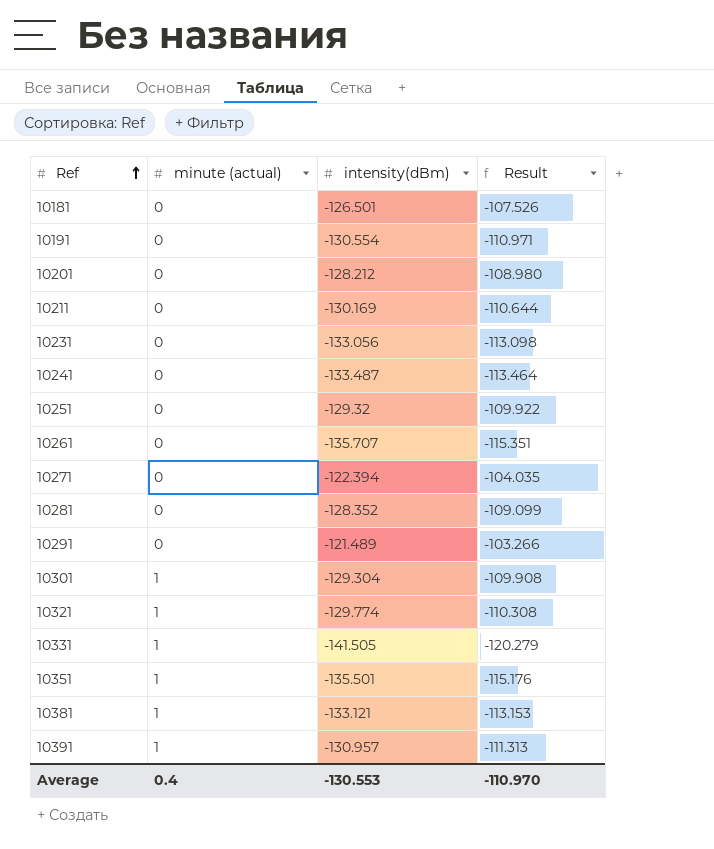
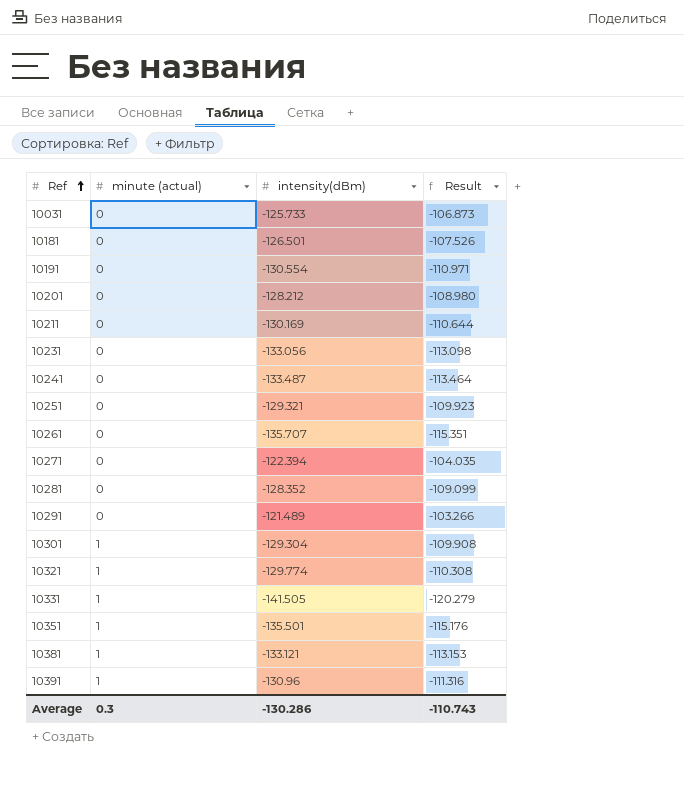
row 10031: none -> 0 | -125.733 | -106.873
10251 | intensity(dBm): -129.32 -> -129.321
10251 | Result: -109.922 -> -109.923
10391 | intensity(dBm): -130.957 -> -130.96
10391 | Result: -111.313 -> -111.316
Average | minute (actual): 0.4 -> 0.3
Average | intensity(dBm): -130.553 -> -130.286
Average | Result: -110.970 -> -110.743

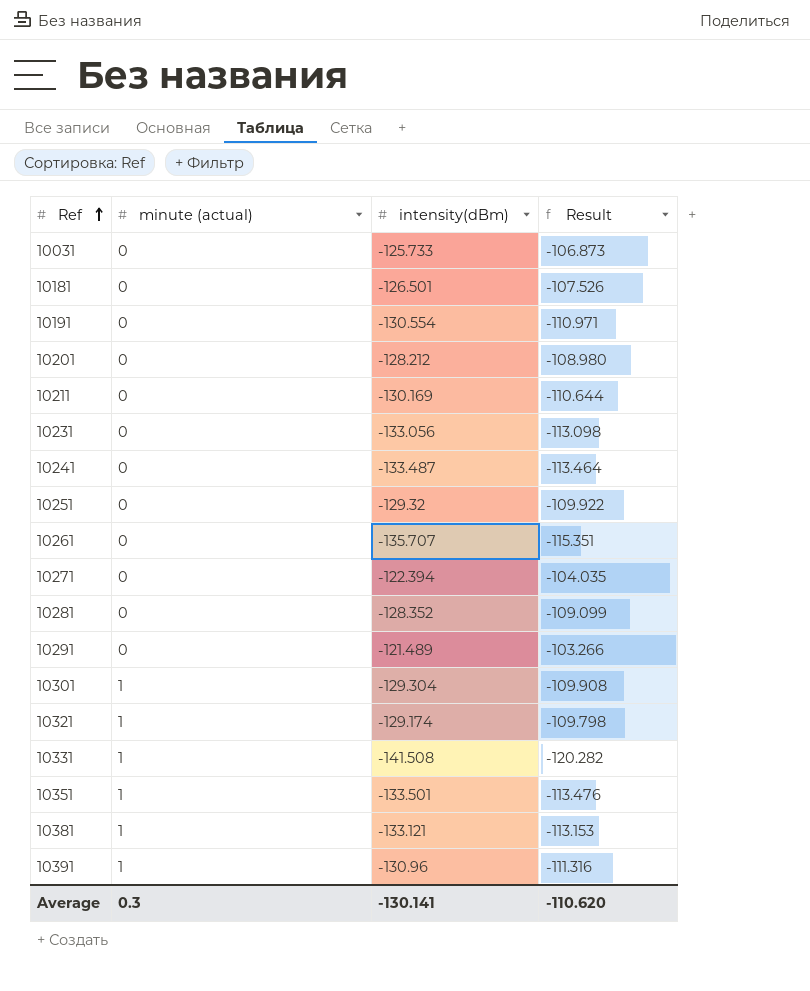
10251 | intensity(dBm): -129.321 -> -129.32
10251 | Result: -109.923 -> -109.922
10321 | intensity(dBm): -129.774 -> -129.174
10321 | Result: -110.308 -> -109.798
10331 | intensity(dBm): -141.505 -> -141.508
10331 | Result: -120.279 -> -120.282
10351 | intensity(dBm): -135.501 -> -133.501
10351 | Result: -115.176 -> -113.476
Average | intensity(dBm): -130.286 -> -130.141
Average | Result: -110.743 -> -110.620

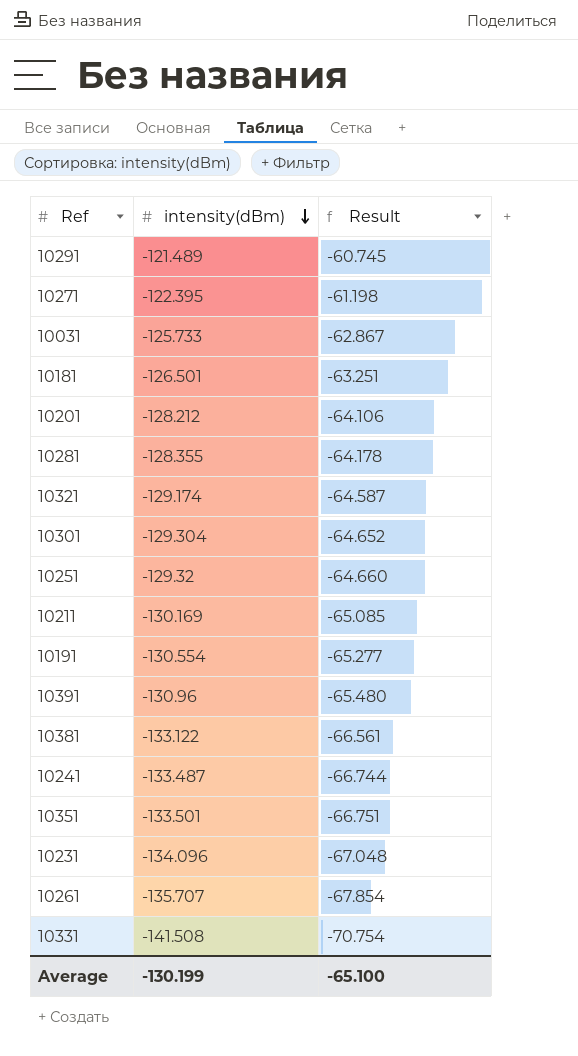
row order: Ref ascending -> intensity(dBm) descending
column minute (actual) | position: 2 -> none
column Result | formula: [intensity(dBm)] * 0.85 -> [intensity(dBm)] * 0.5
10271 | intensity(dBm): -122.394 -> -122.395
10281 | intensity(dBm): -128.352 -> -128.355
10381 | intensity(dBm): -133.121 -> -133.122
10231 | intensity(dBm): -133.056 -> -134.096
Average | intensity(dBm): -130.141 -> -130.199
Average | Result: -110.620 -> -65.100

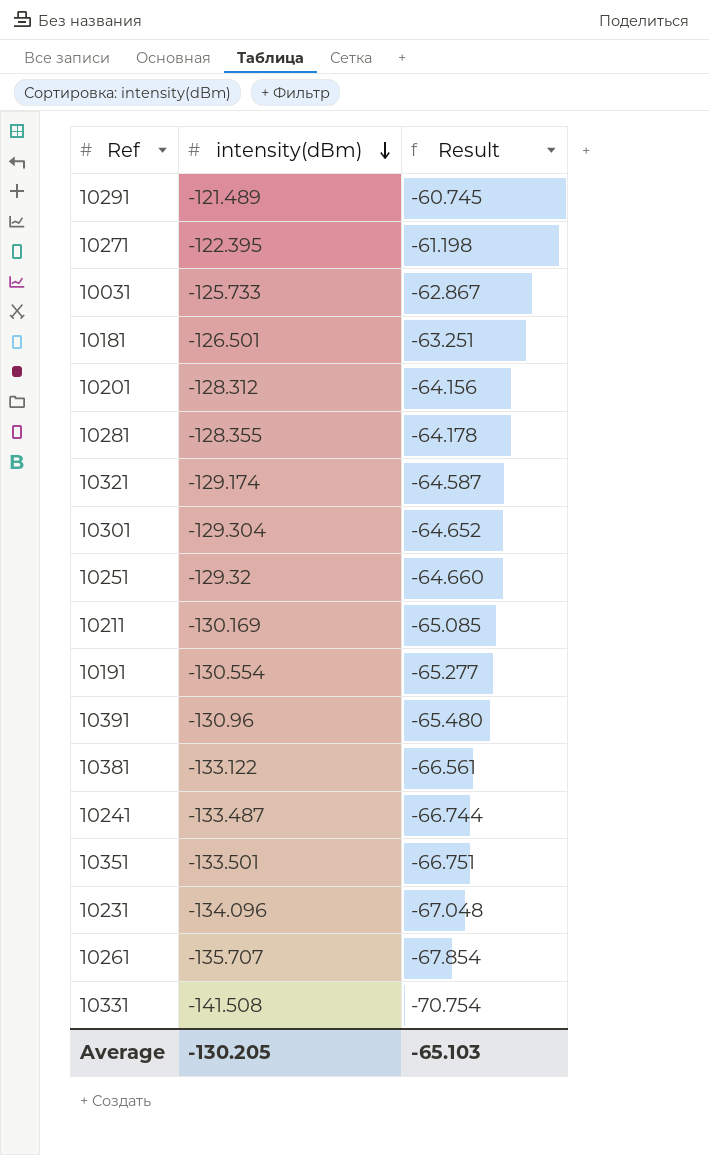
10201 | intensity(dBm): -128.212 -> -128.312
10201 | Result: -64.106 -> -64.156
Average | intensity(dBm): -130.199 -> -130.205
Average | Result: -65.100 -> -65.103

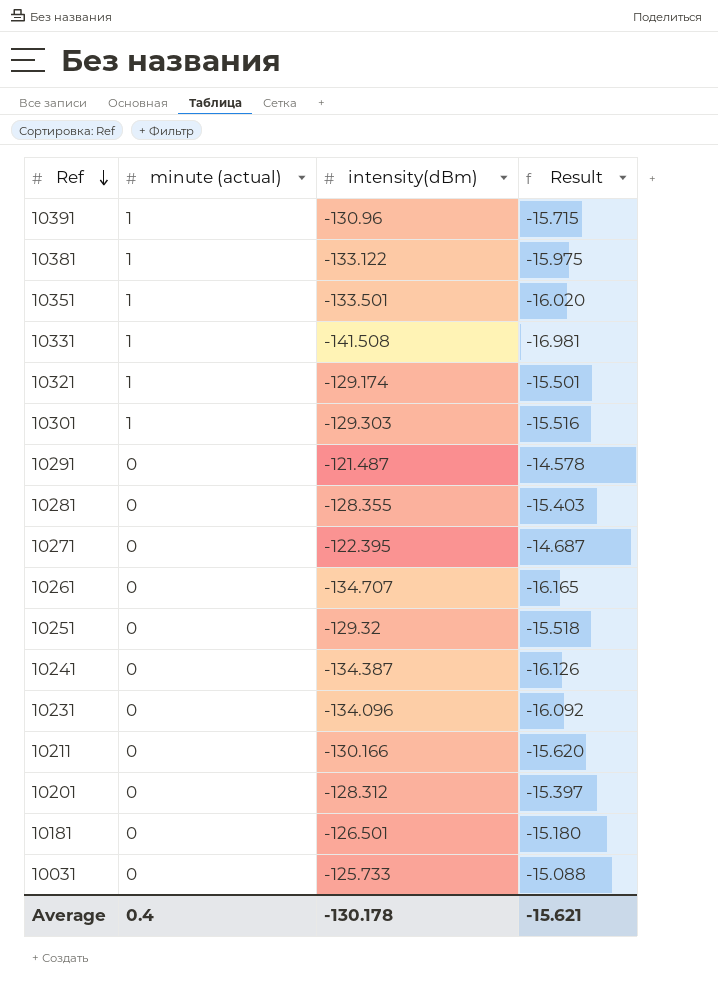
row order: intensity(dBm) descending -> Ref descending
column minute (actual) | position: none -> 2
column Result | formula: [intensity(dBm)] * 0.5 -> [intensity(dBm)] * 0.12
row 10191: -130.554 | -65.277 -> none
10301 | intensity(dBm): -129.304 -> -129.303
10291 | intensity(dBm): -121.489 -> -121.487
10261 | intensity(dBm): -135.707 -> -134.707
10241 | intensity(dBm): -133.487 -> -134.387
10211 | intensity(dBm): -130.169 -> -130.166
Average | intensity(dBm): -130.205 -> -130.178
Average | Result: -65.103 -> -15.621

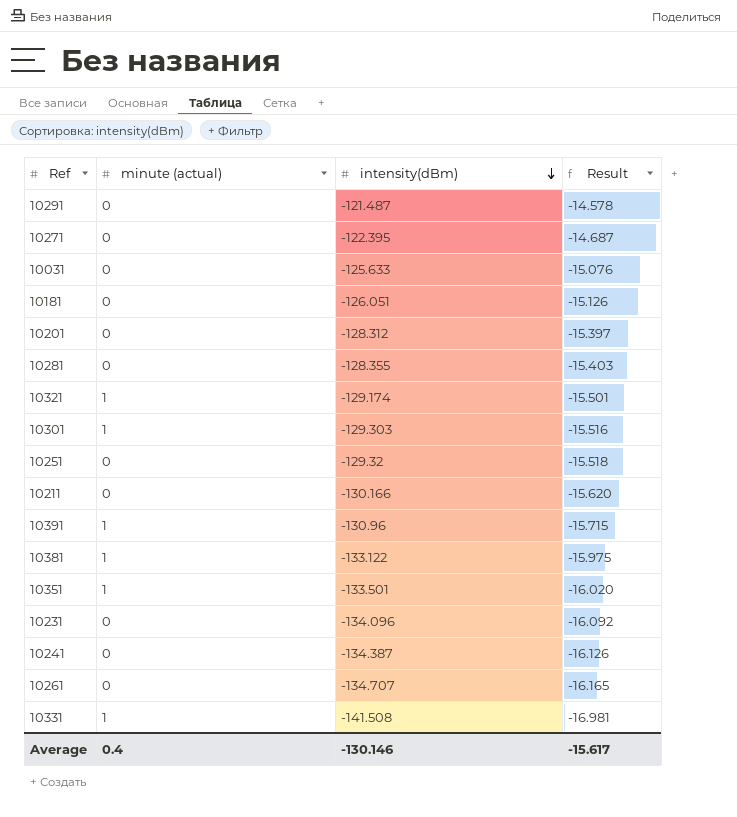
row order: Ref descending -> intensity(dBm) descending
10031 | intensity(dBm): -125.733 -> -125.633
10031 | Result: -15.088 -> -15.076
10181 | intensity(dBm): -126.501 -> -126.051
10181 | Result: -15.180 -> -15.126
Average | intensity(dBm): -130.178 -> -130.146
Average | Result: -15.621 -> -15.617

